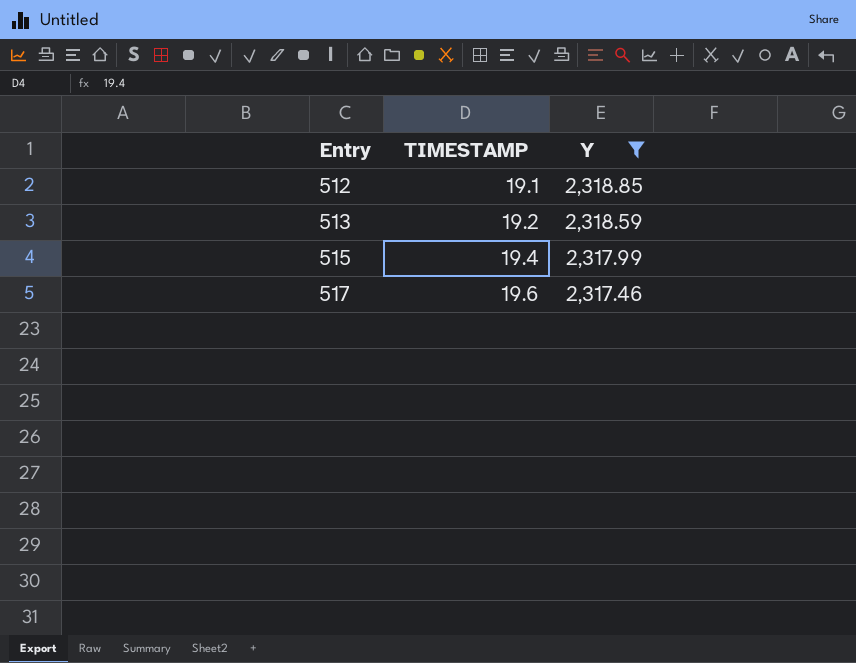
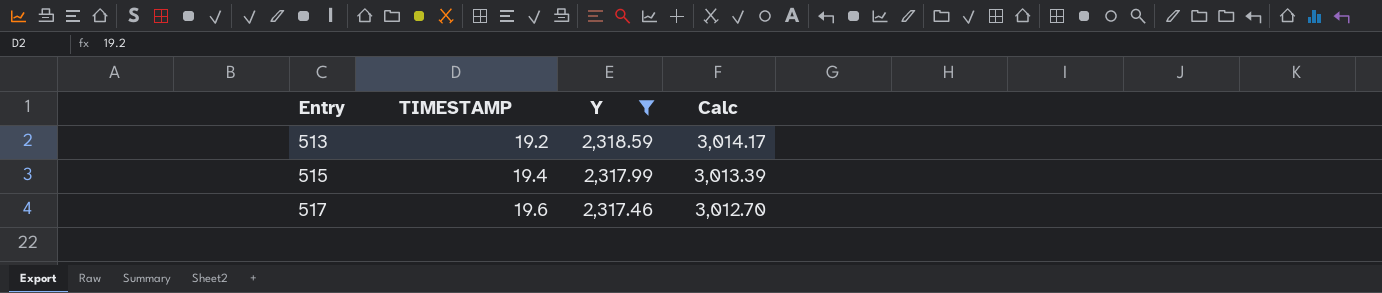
column Calc | formula: none -> [Y] * 1.3
row 512: 19.1 | 2,318.85 -> none

